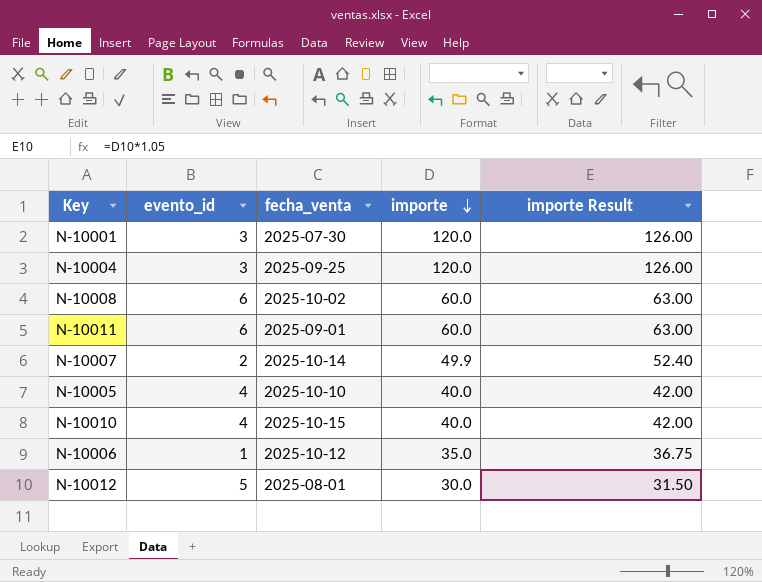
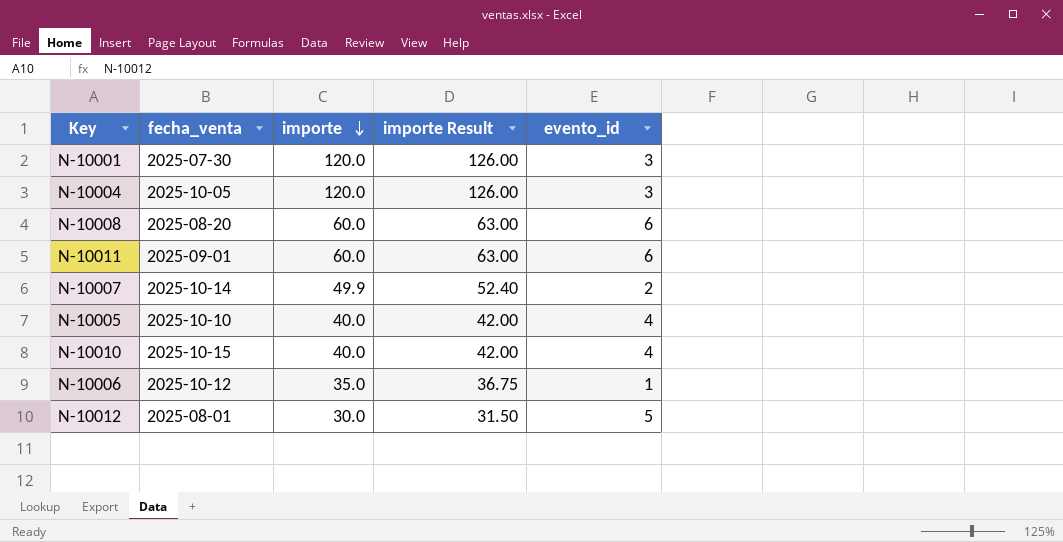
column evento_id | position: 2 -> 5
N-10004 | fecha_venta: 2025-09-25 -> 2025-10-05
N-10008 | fecha_venta: 2025-10-02 -> 2025-08-20

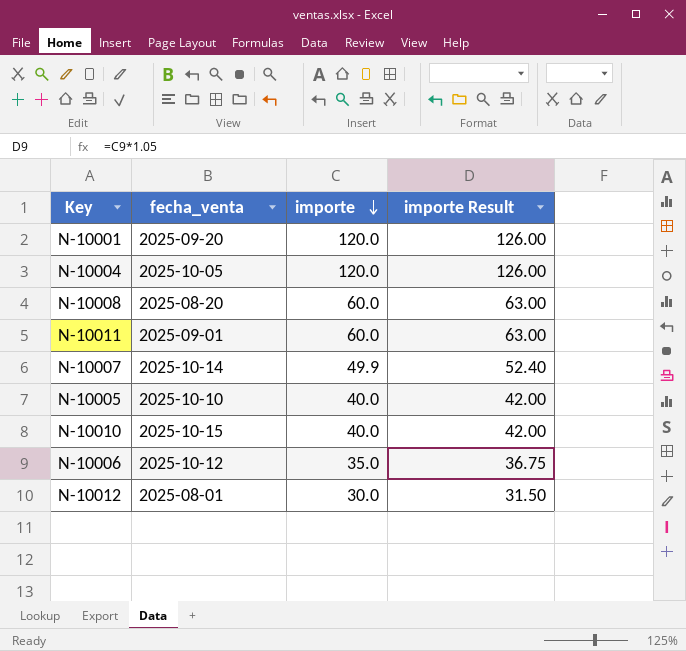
column evento_id | position: 5 -> none
N-10001 | fecha_venta: 2025-07-30 -> 2025-09-20

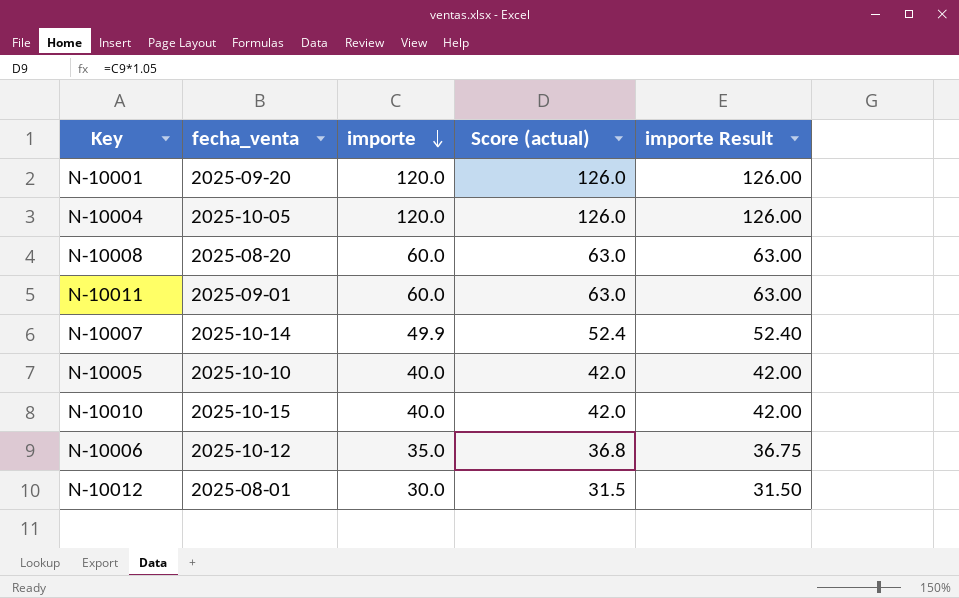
column Score (actual) | formula: none -> [importe] * 1.05

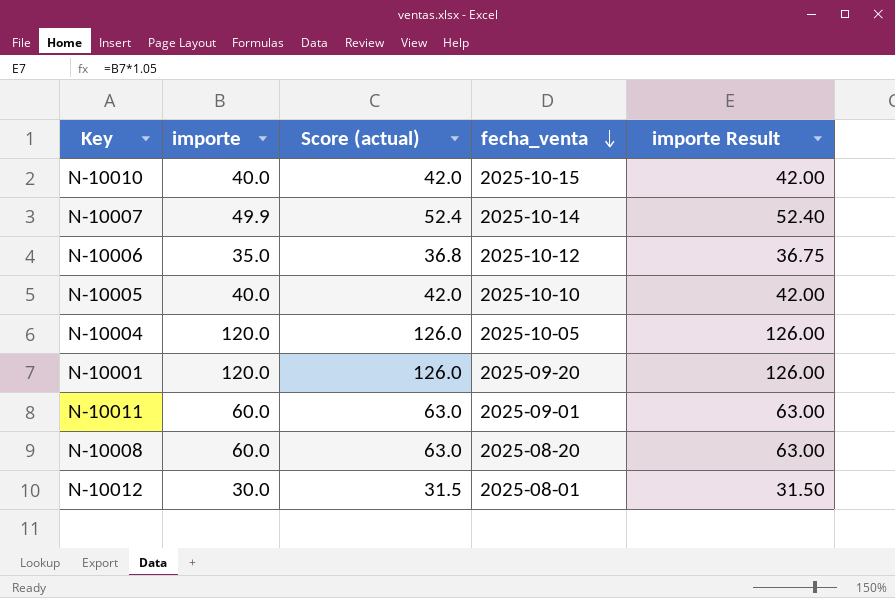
row order: importe descending -> fecha_venta descending
column fecha_venta | position: 2 -> 4

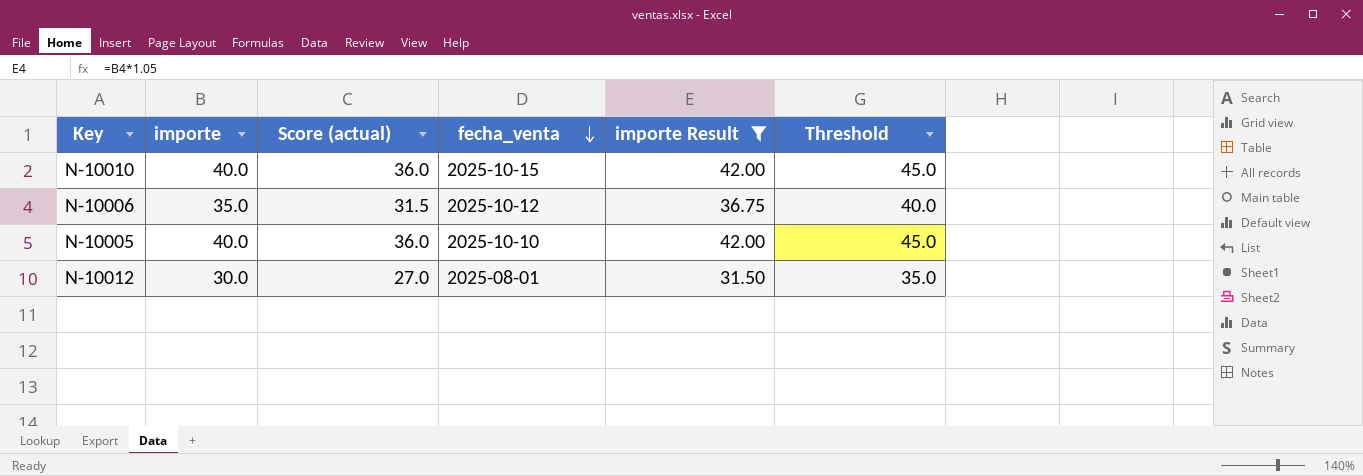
filter: none -> importe Result <= 42.00
column Score (actual) | formula: [importe] * 1.05 -> [importe] * 0.9
column Threshold | formula: none -> [importe] + 5

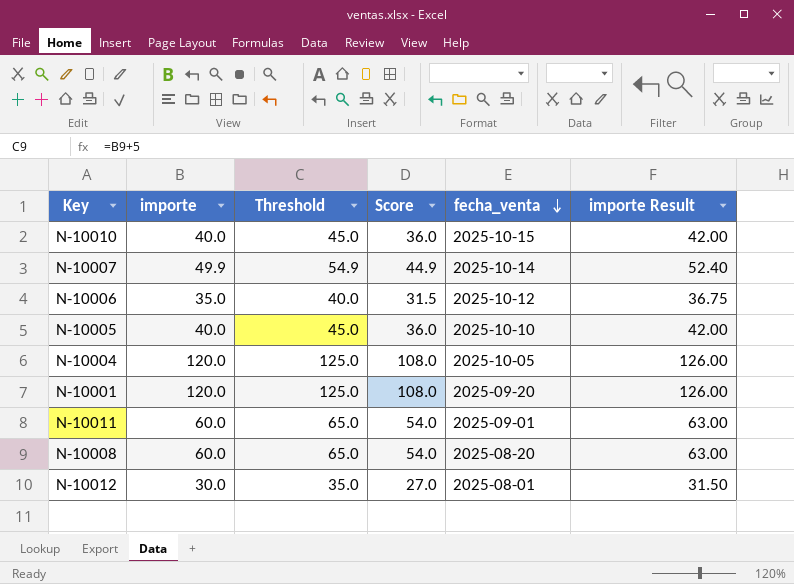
filter: importe Result <= 42.00 -> none
column Threshold | position: 6 -> 3
column name: Score (actual) -> Score

